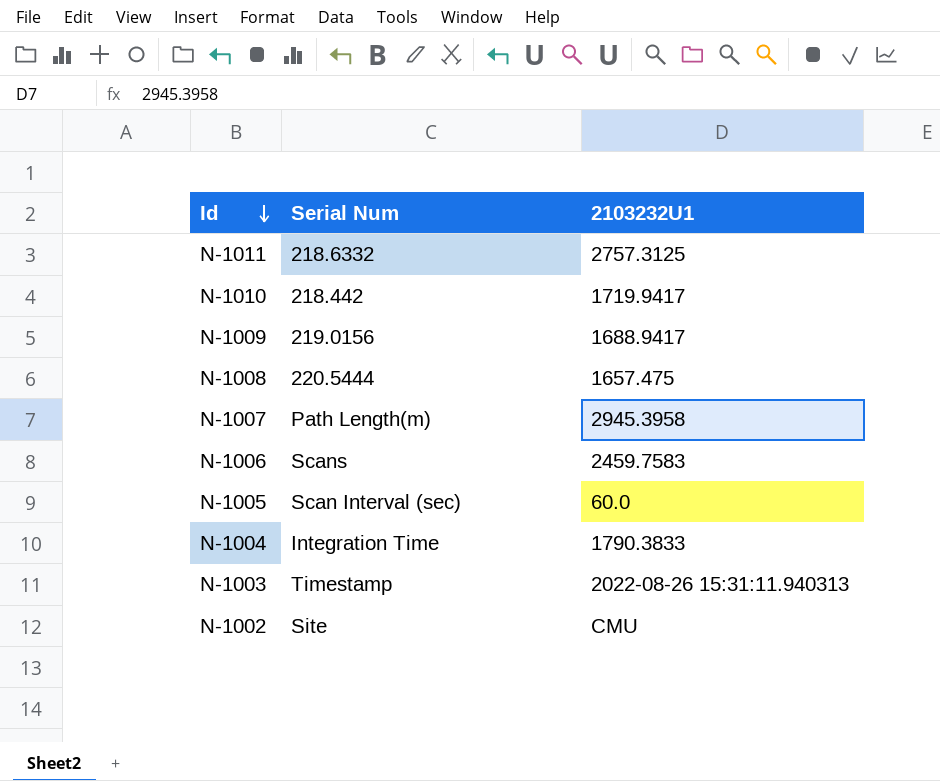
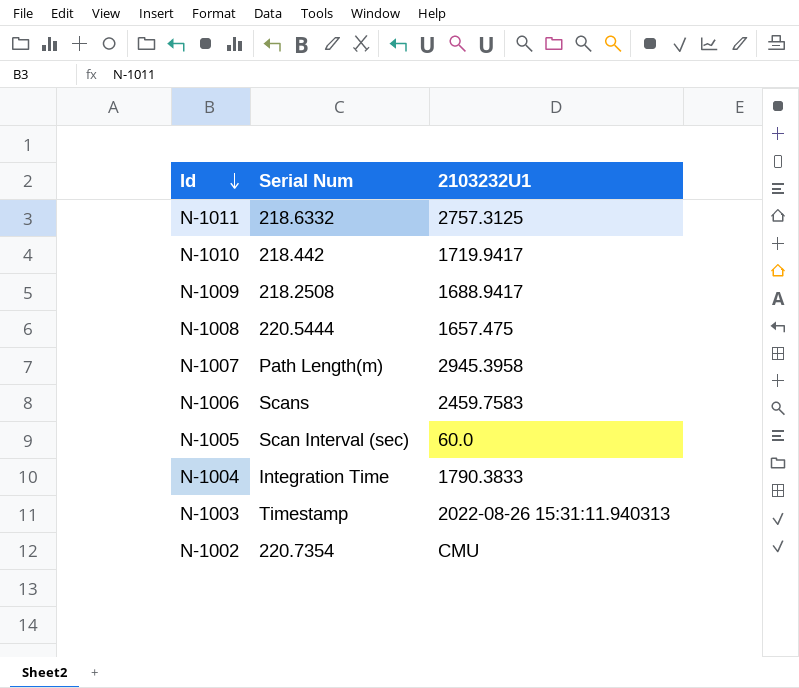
N-1009 | Serial Num: 219.0156 -> 218.2508
N-1002 | Serial Num: Site -> 220.7354

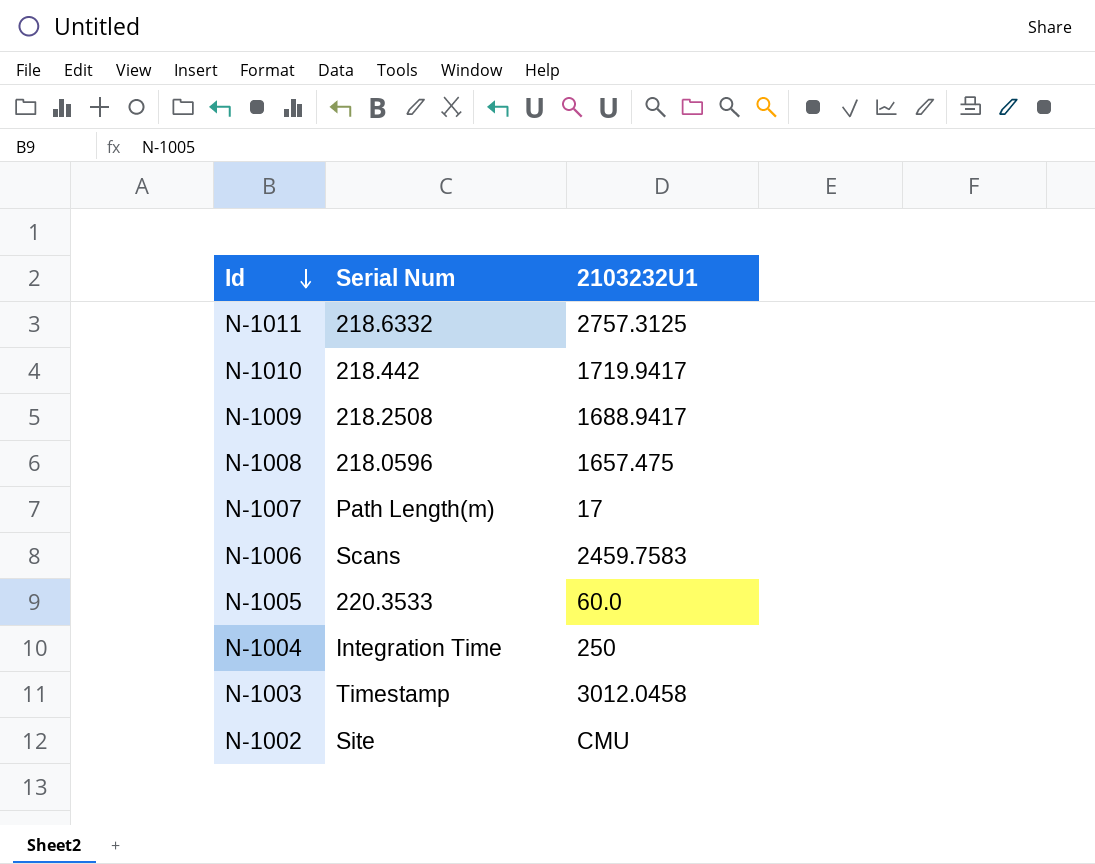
N-1008 | Serial Num: 220.5444 -> 218.0596
N-1007 | 2103232U1: 2945.3958 -> 17
N-1005 | Serial Num: Scan Interval (sec) -> 220.3533
N-1004 | 2103232U1: 1790.3833 -> 250
N-1003 | 2103232U1: 2022-08-26 15:31:11.940313 -> 3012.0458
N-1002 | Serial Num: 220.7354 -> Site

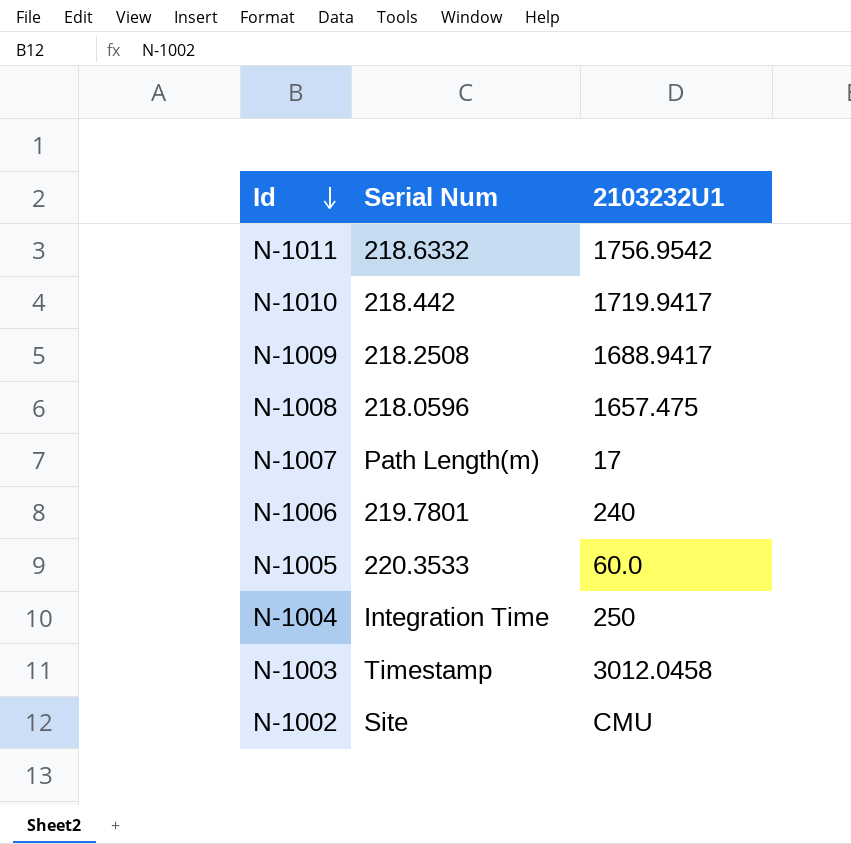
N-1011 | 2103232U1: 2757.3125 -> 1756.9542
N-1006 | Serial Num: Scans -> 219.7801
N-1006 | 2103232U1: 2459.7583 -> 240

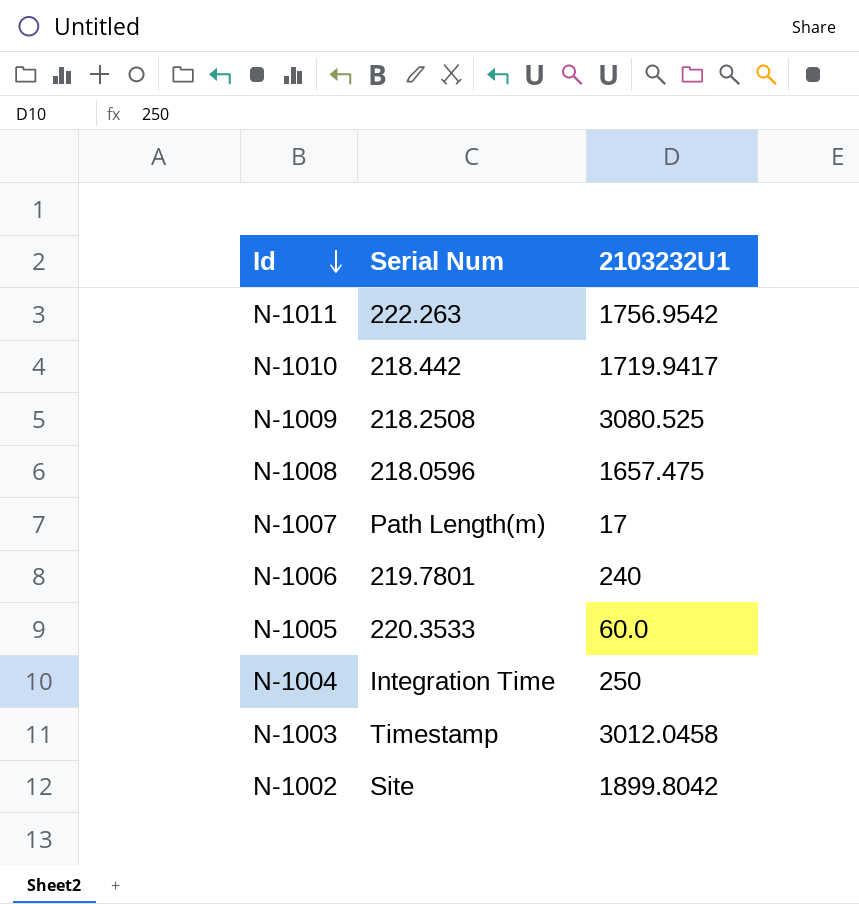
N-1011 | Serial Num: 218.6332 -> 222.263
N-1009 | 2103232U1: 1688.9417 -> 3080.525
N-1002 | 2103232U1: CMU -> 1899.8042

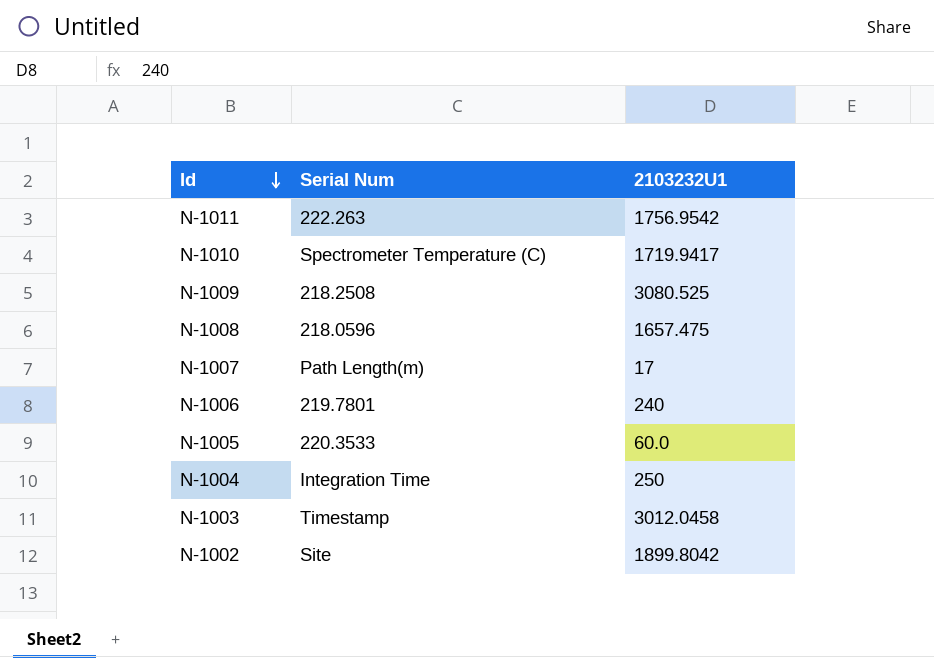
N-1010 | Serial Num: 218.442 -> Spectrometer Temperature (C)

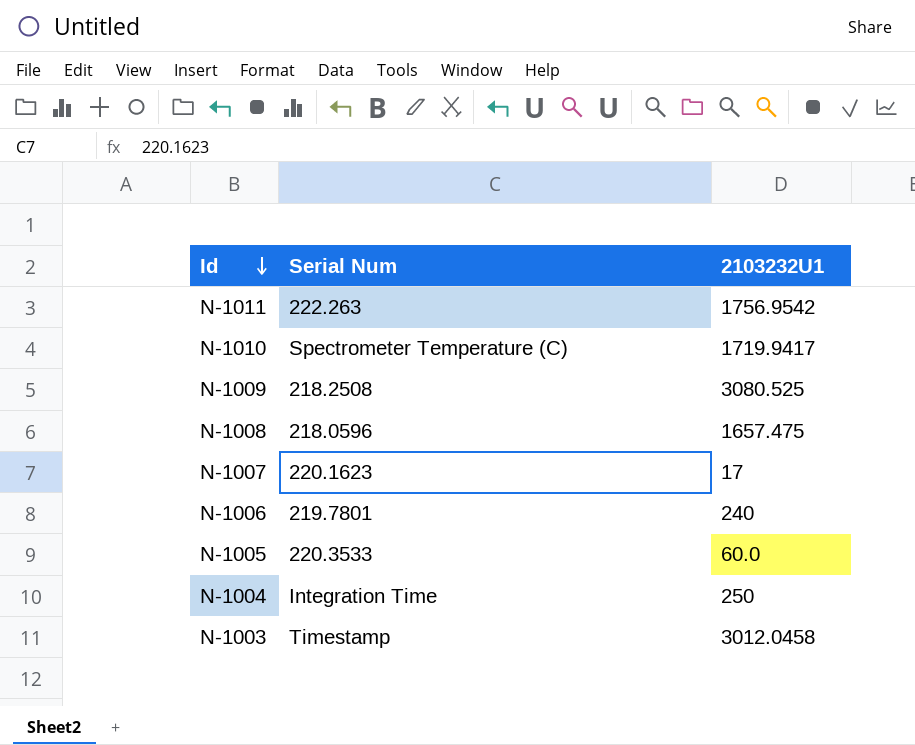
row N-1002: Site | 1899.8042 -> none
N-1007 | Serial Num: Path Length(m) -> 220.1623

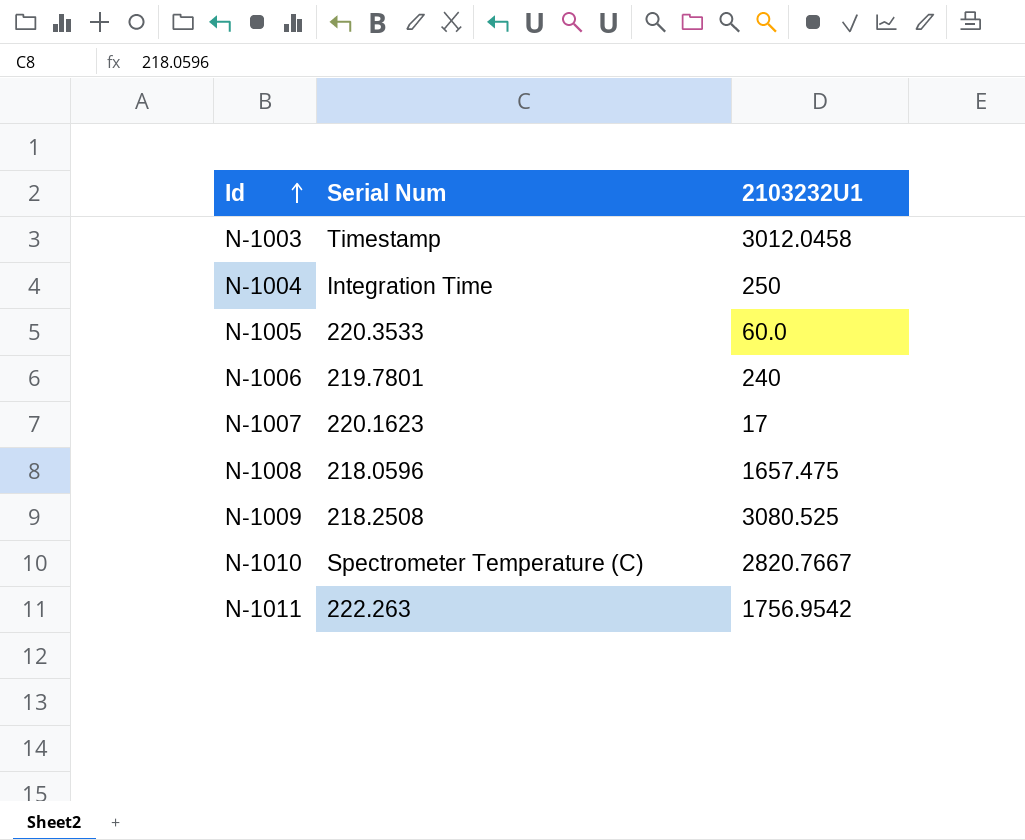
row order: Id descending -> Id ascending
N-1010 | 2103232U1: 1719.9417 -> 2820.7667

